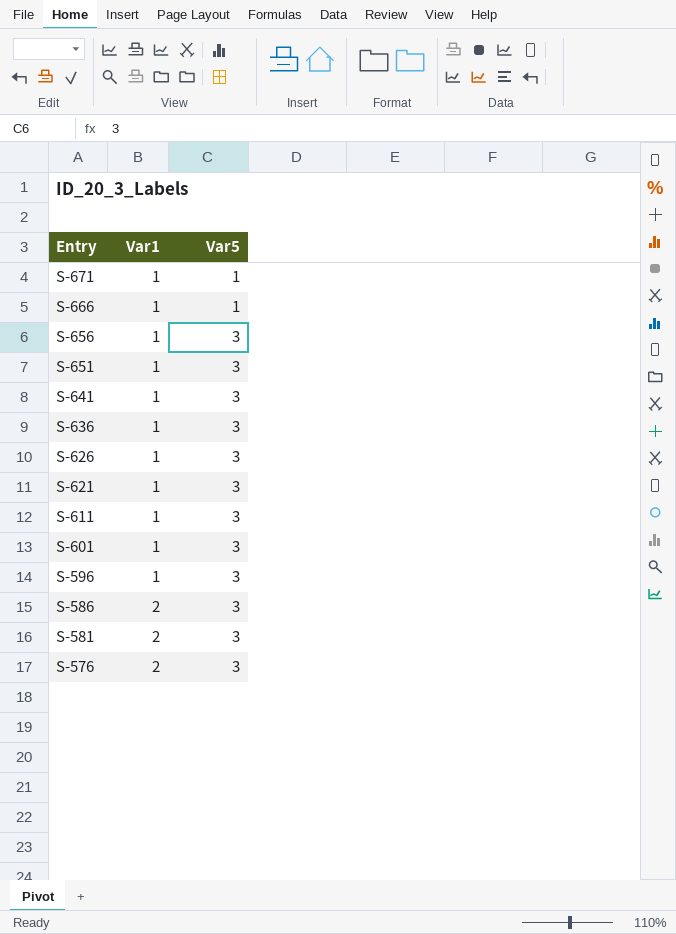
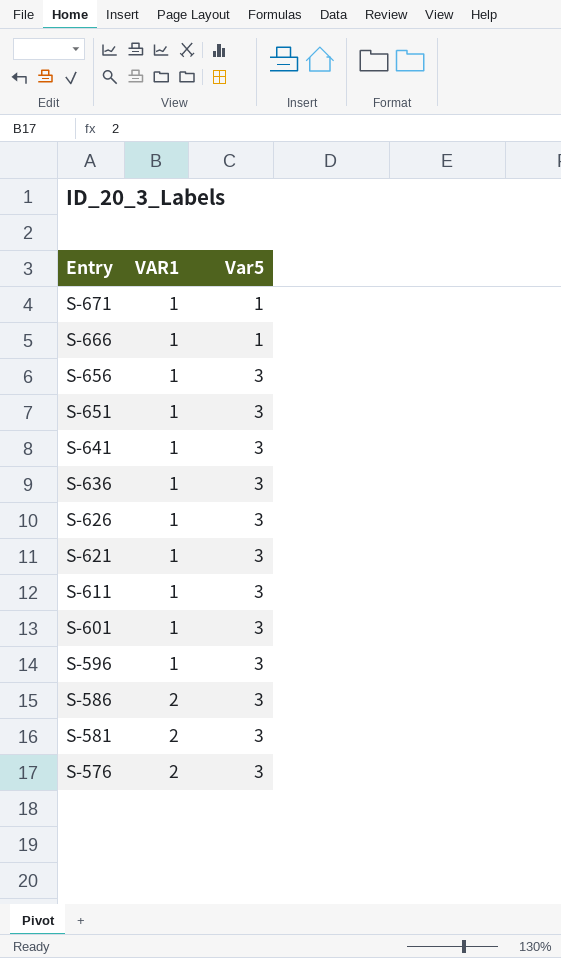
column name: Var1 -> VAR1

